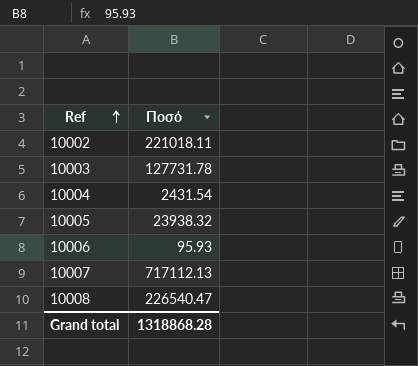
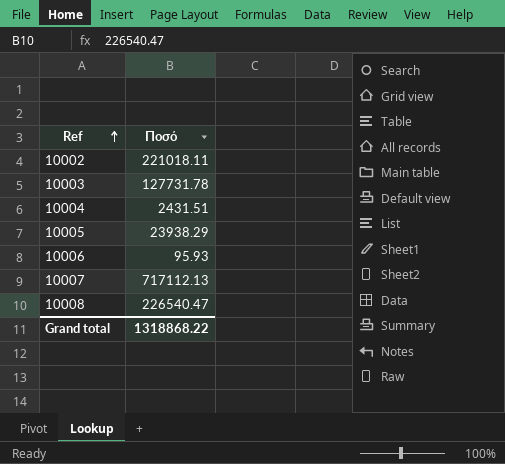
10004 | Ποσό: 2431.54 -> 2431.51
10005 | Ποσό: 23938.32 -> 23938.29
Grand total | Ποσό: 1318868.28 -> 1318868.22

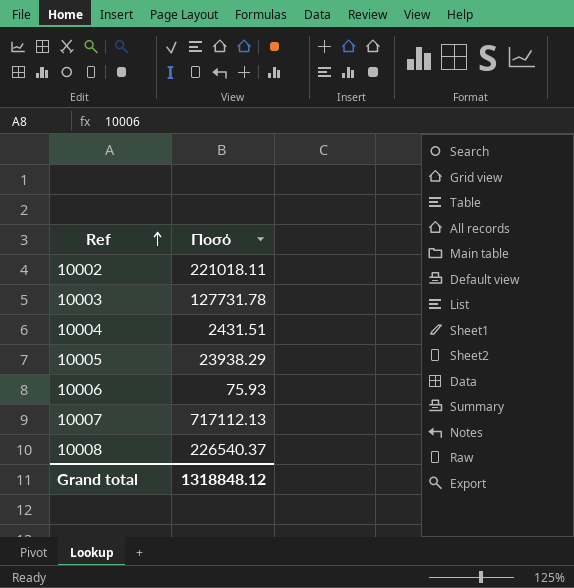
10006 | Ποσό: 95.93 -> 75.93
10008 | Ποσό: 226540.47 -> 226540.37
Grand total | Ποσό: 1318868.22 -> 1318848.12

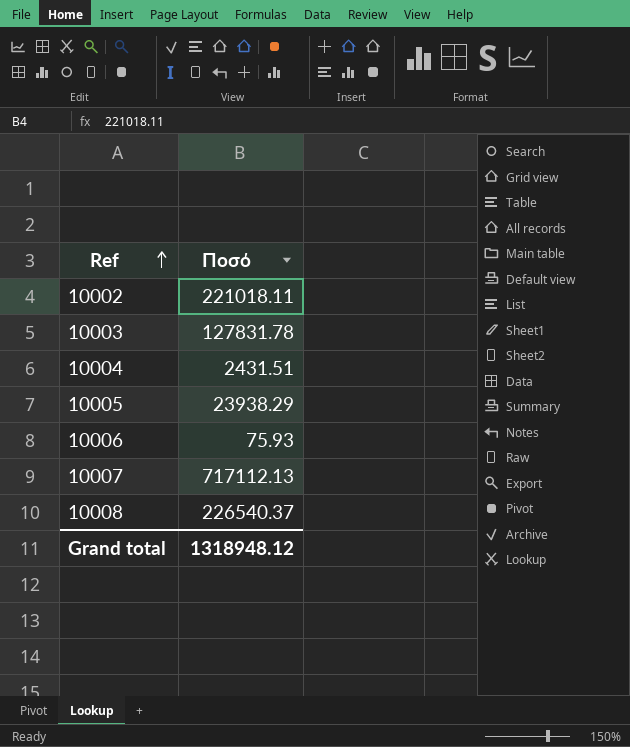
10003 | Ποσό: 127731.78 -> 127831.78
Grand total | Ποσό: 1318848.12 -> 1318948.12

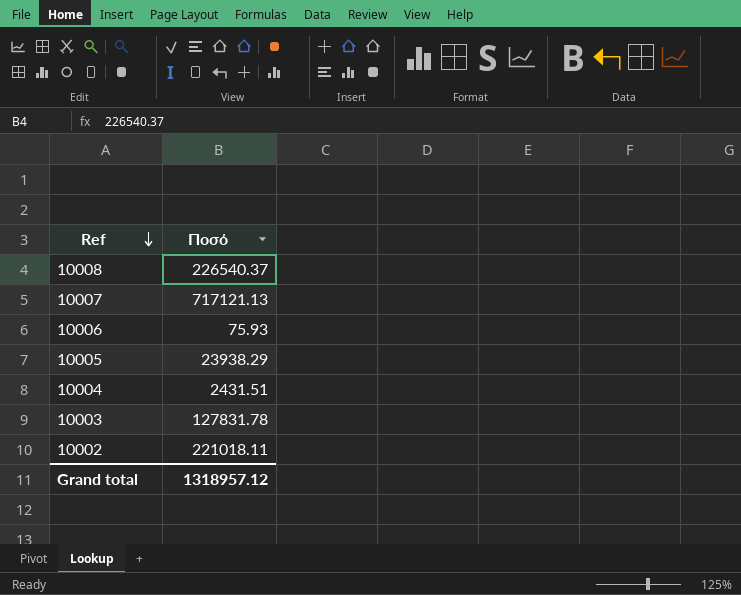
row order: Ref ascending -> Ref descending
10007 | Ποσό: 717112.13 -> 717121.13
Grand total | Ποσό: 1318948.12 -> 1318957.12

